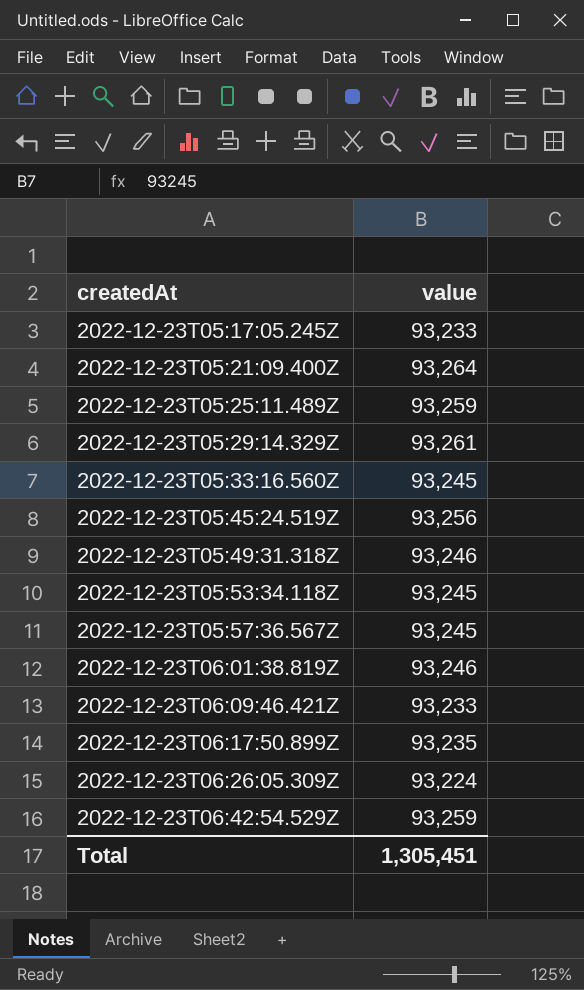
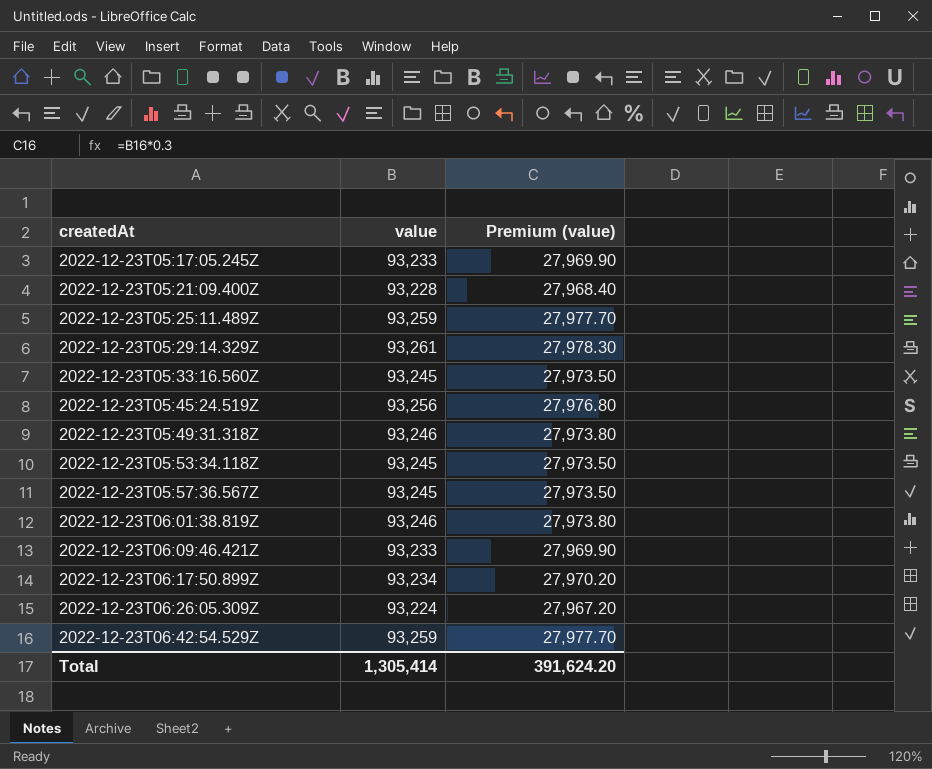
column Premium (value) | formula: none -> [value] * 0.3
2022-12-23T05:21:09.400Z | value: 93,264 -> 93,228
2022-12-23T06:17:50.899Z | value: 93,235 -> 93,234
Total | value: 1,305,451 -> 1,305,414

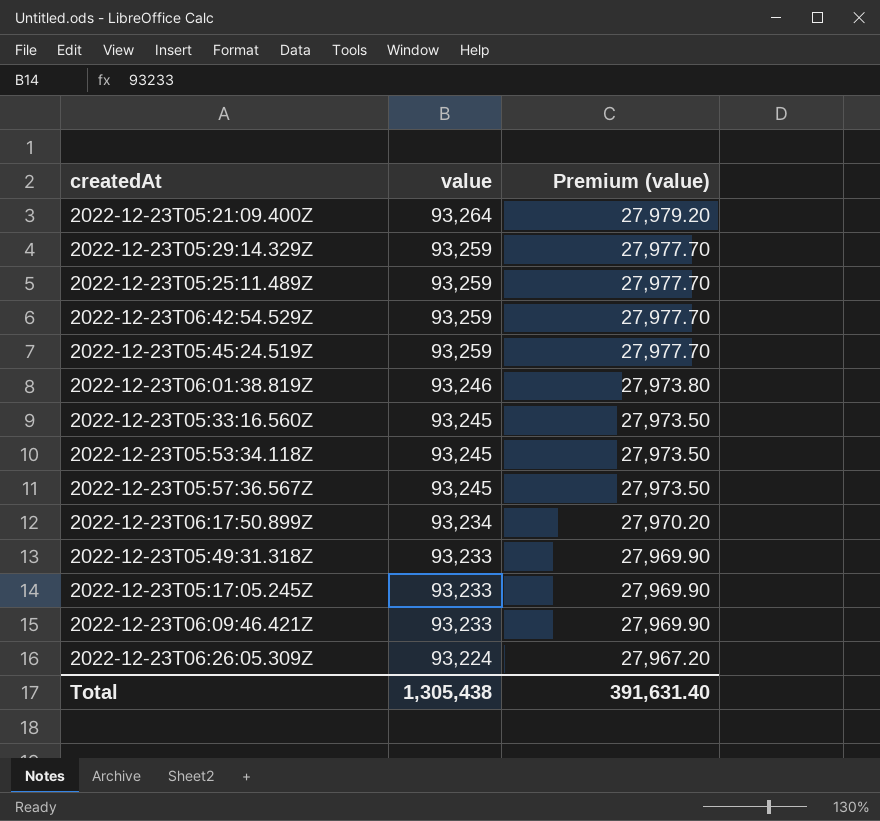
row order: createdAt ascending -> value descending
2022-12-23T05:21:09.400Z | value: 93,228 -> 93,264
2022-12-23T05:21:09.400Z | Premium (value): 27,968.40 -> 27,979.20
2022-12-23T05:29:14.329Z | value: 93,261 -> 93,259
2022-12-23T05:29:14.329Z | Premium (value): 27,978.30 -> 27,977.70
2022-12-23T05:45:24.519Z | value: 93,256 -> 93,259
2022-12-23T05:45:24.519Z | Premium (value): 27,976.80 -> 27,977.70
2022-12-23T05:49:31.318Z | value: 93,246 -> 93,233
2022-12-23T05:49:31.318Z | Premium (value): 27,973.80 -> 27,969.90
Total | value: 1,305,414 -> 1,305,438
Total | Premium (value): 391,624.20 -> 391,631.40

